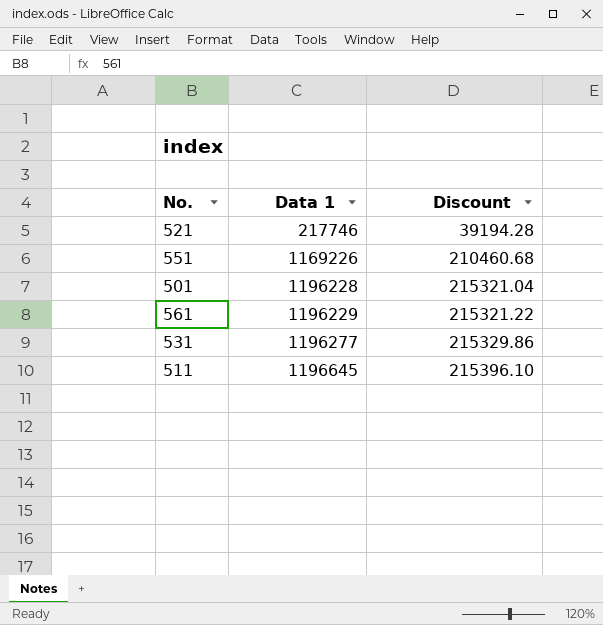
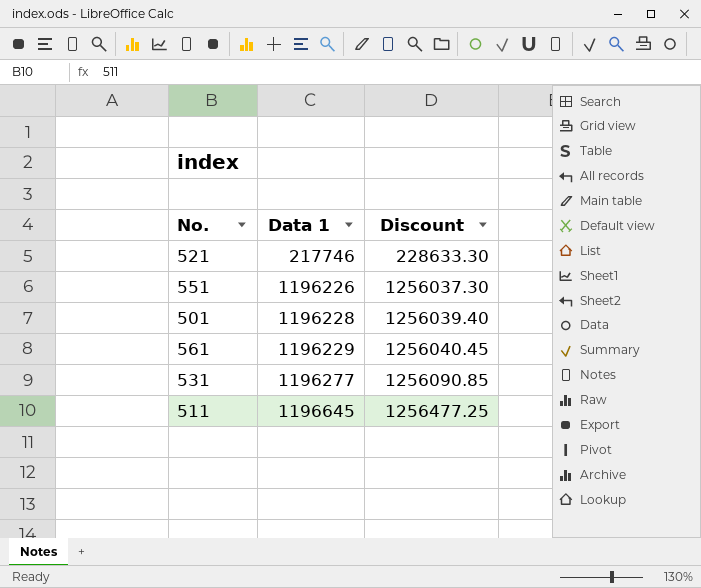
column Discount | formula: [Data 1] * 0.18 -> [Data 1] * 1.05
551 | Data 1: 1169226 -> 1196226

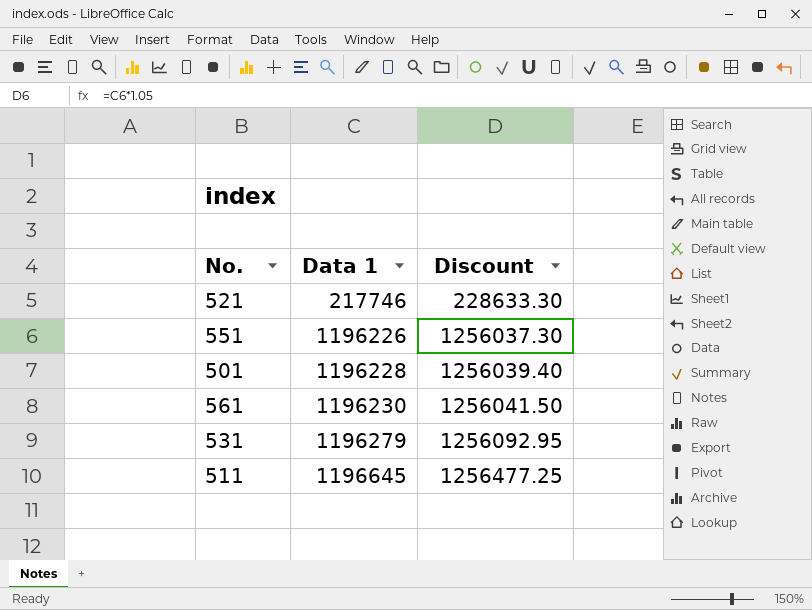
561 | Data 1: 1196229 -> 1196230
561 | Discount: 1256040.45 -> 1256041.50
531 | Data 1: 1196277 -> 1196279
531 | Discount: 1256090.85 -> 1256092.95

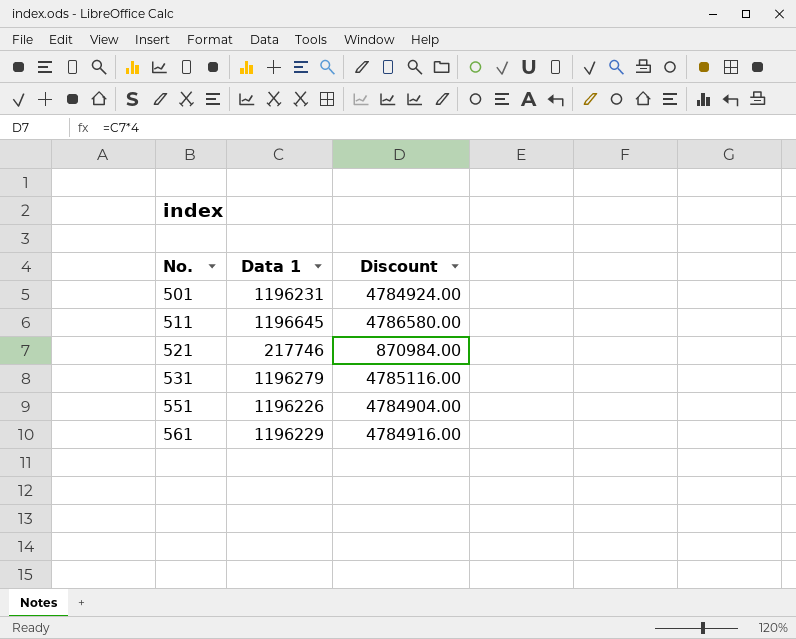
row order: Data 1 ascending -> No. ascending
column Discount | formula: [Data 1] * 1.05 -> [Data 1] * 4
501 | Data 1: 1196228 -> 1196231
561 | Data 1: 1196230 -> 1196229

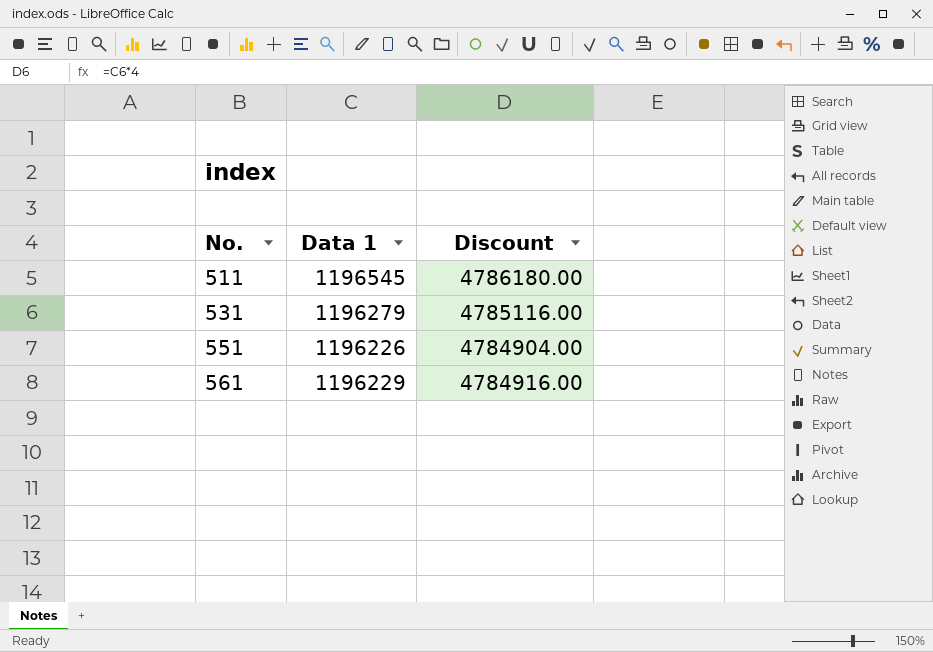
row 501: 1196231 | 4784924.00 -> none
row 521: 217746 | 870984.00 -> none
511 | Data 1: 1196645 -> 1196545
511 | Discount: 4786580.00 -> 4786180.00

